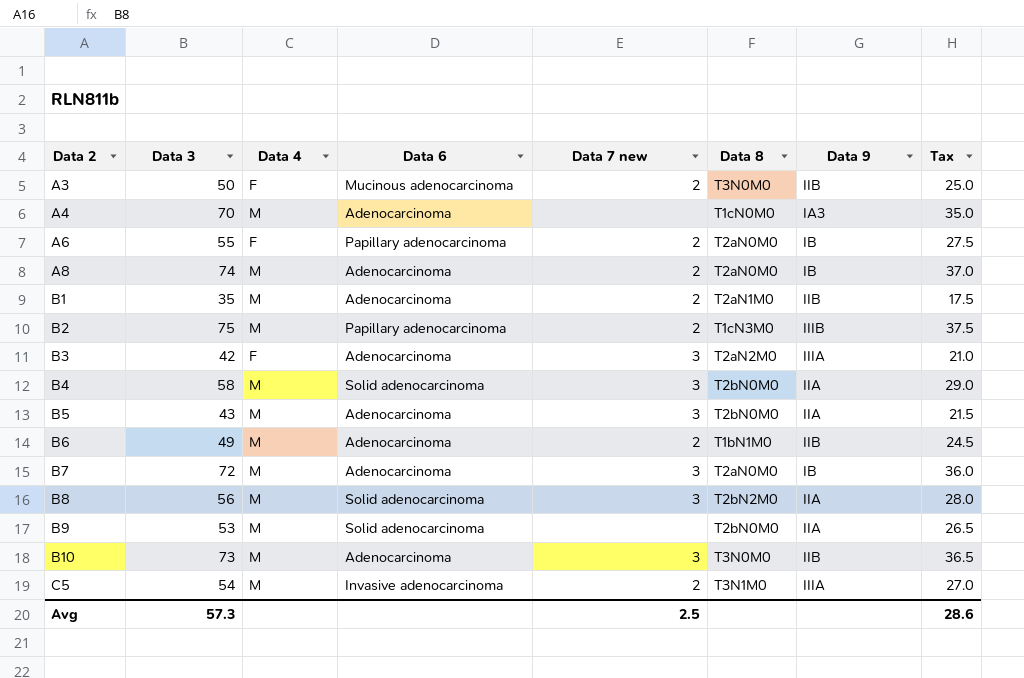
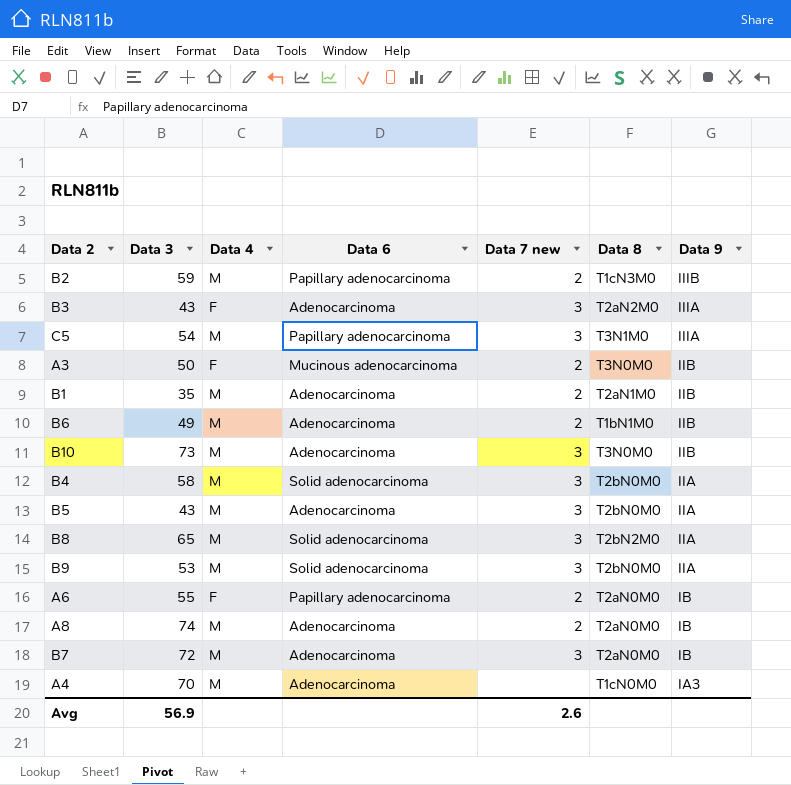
row order: Data 2 ascending -> Data 9 descending
column Tax | formula: [Data 3] * 0.5 -> none
B2 | Data 3: 75 -> 59
B3 | Data 3: 42 -> 43
C5 | Data 6: Invasive adenocarcinoma -> Papillary adenocarcinoma
C5 | Data 7 new: 2 -> 3
B8 | Data 3: 56 -> 65
B9 | Data 7 new: none -> 3
Avg | Data 3: 57.3 -> 56.9
Avg | Data 7 new: 2.5 -> 2.6

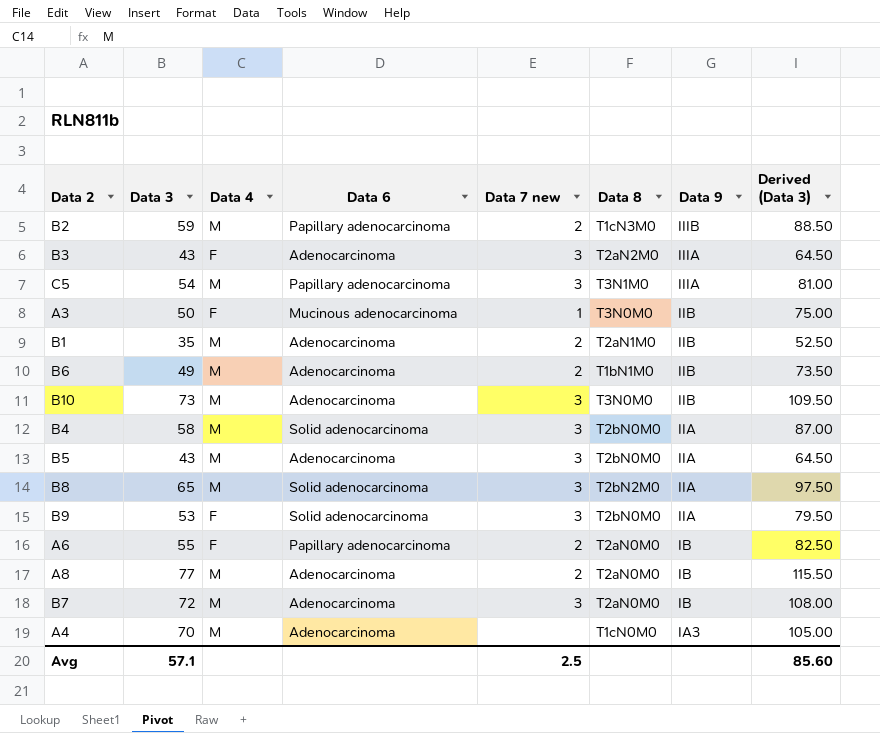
column Derived (Data 3) | formula: none -> [Data 3] * 1.5
A3 | Data 7 new: 2 -> 1
B9 | Data 4: M -> F
A8 | Data 3: 74 -> 77
Avg | Data 3: 56.9 -> 57.1
Avg | Data 7 new: 2.6 -> 2.5

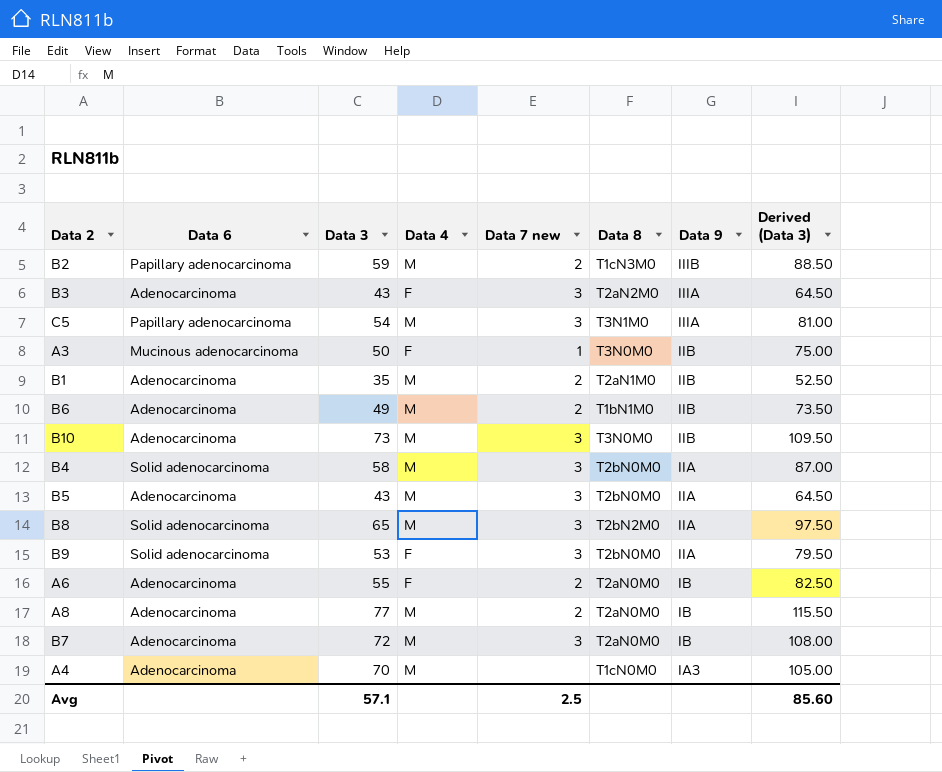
column Data 6 | position: 4 -> 2
A6 | Data 6: Papillary adenocarcinoma -> Adenocarcinoma

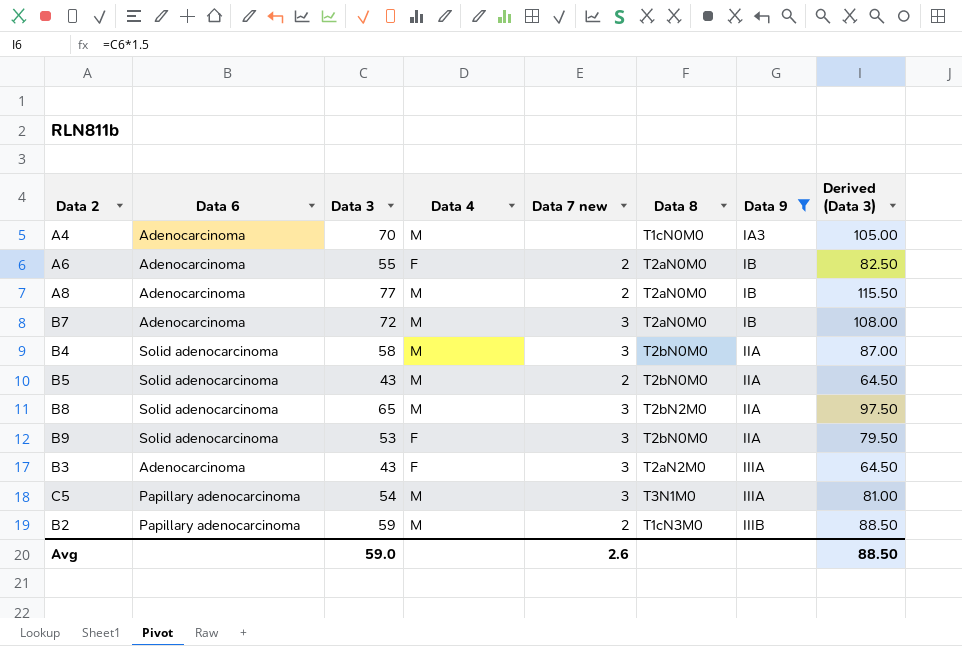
filter: none -> Data 9 != IIB
row order: Data 9 descending -> Data 9 ascending
B5 | Data 6: Adenocarcinoma -> Solid adenocarcinoma
B5 | Data 7 new: 3 -> 2
Avg | Data 3: 57.1 -> 59.0
Avg | Data 7 new: 2.5 -> 2.6
Avg | Derived (Data 3): 85.60 -> 88.50

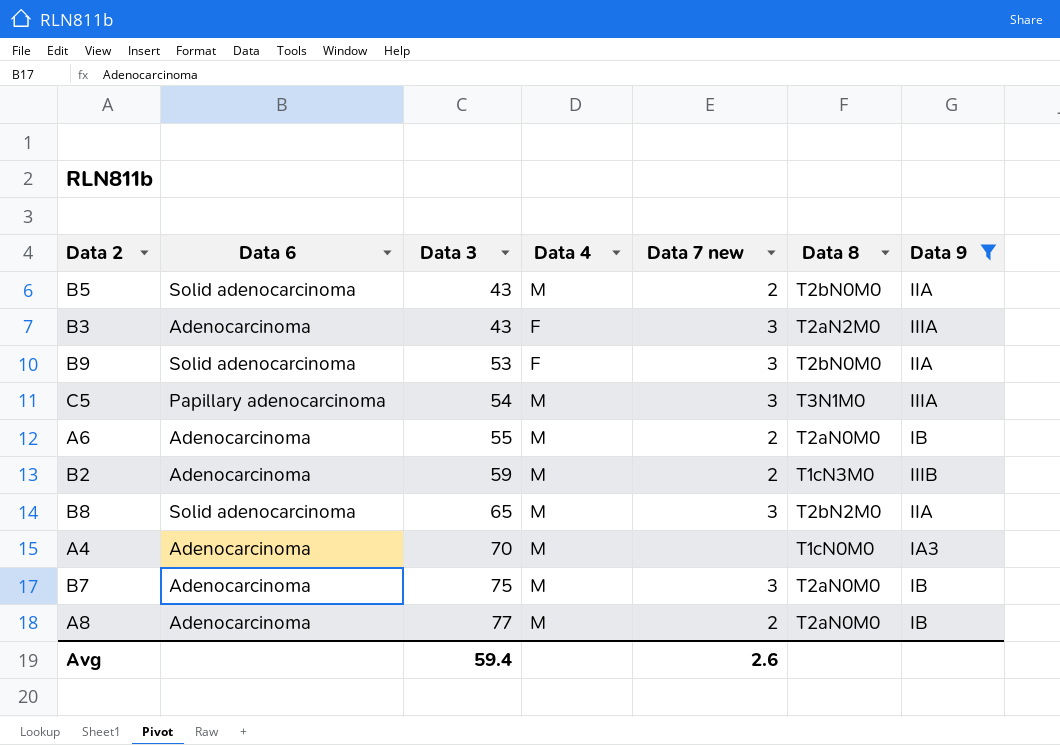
row order: Data 9 ascending -> Data 3 ascending
column Derived (Data 3) | formula: [Data 3] * 1.5 -> none
row B4: Solid adenocarcinoma | 58 | M | 3 | T2bN0M0 | IIA | 87.00 -> none
A6 | Data 4: F -> M
B2 | Data 6: Papillary adenocarcinoma -> Adenocarcinoma
B7 | Data 3: 72 -> 75
Avg | Data 3: 59.0 -> 59.4

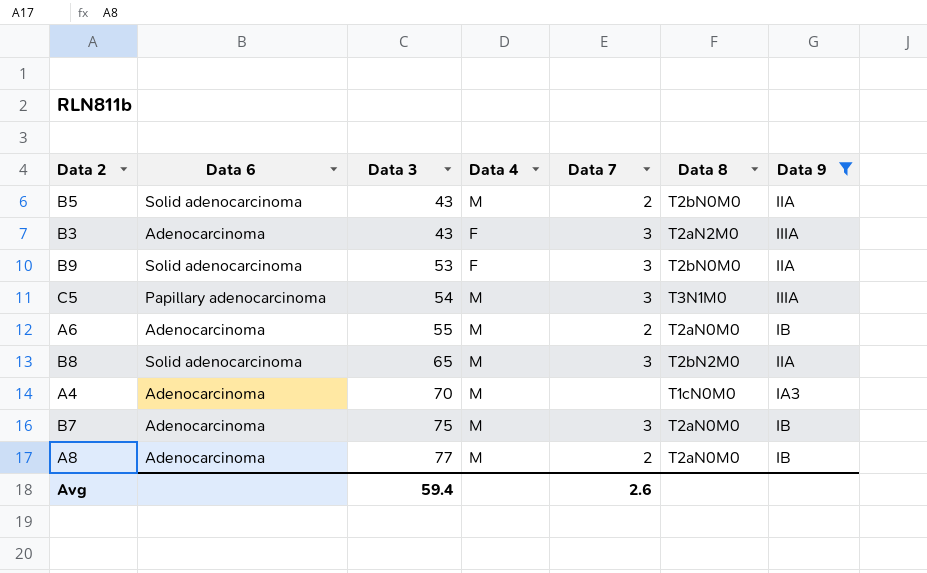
column name: Data 7 new -> Data 7
row B2: Adenocarcinoma | 59 | M | 2 | T1cN3M0 | IIIB -> none

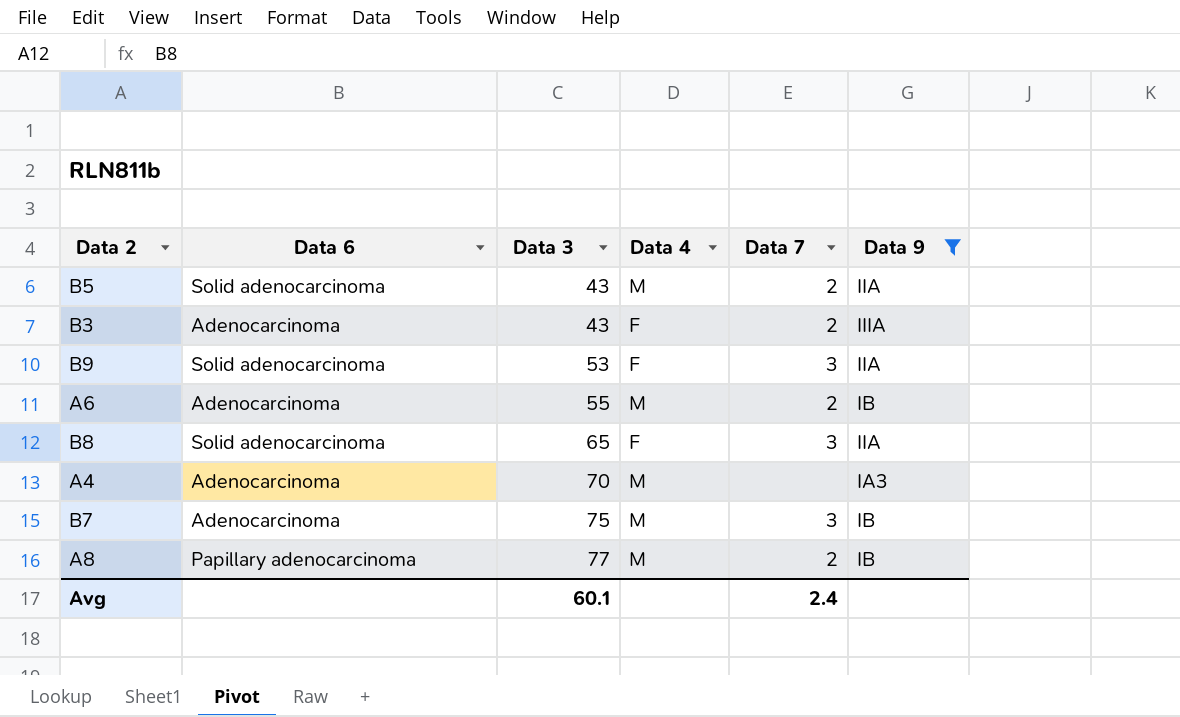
column Data 8 | position: 6 -> none
row C5: Papillary adenocarcinoma | 54 | M | 3 | T3N1M0 | IIIA -> none
B3 | Data 7: 3 -> 2
B8 | Data 4: M -> F
A8 | Data 6: Adenocarcinoma -> Papillary adenocarcinoma
Avg | Data 3: 59.4 -> 60.1
Avg | Data 7: 2.6 -> 2.4

